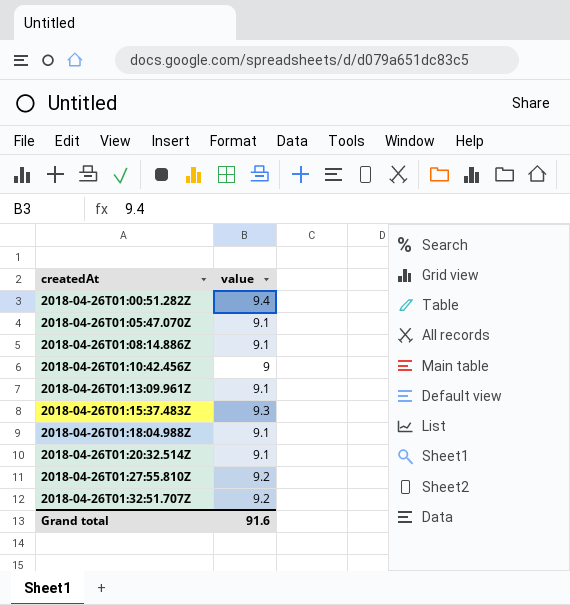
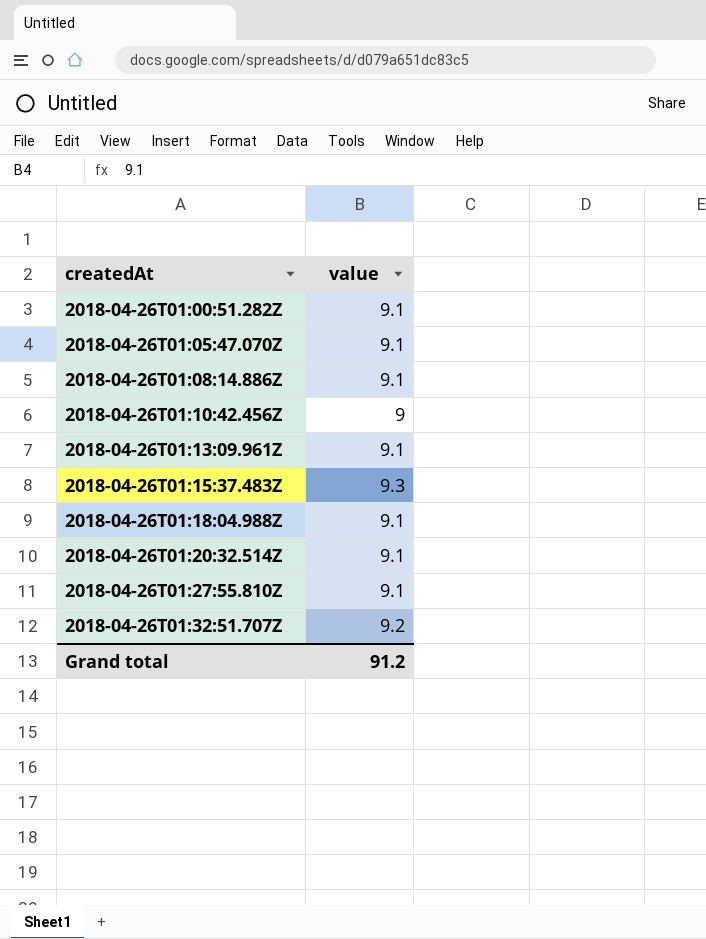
2018-04-26T01:00:51.282Z | value: 9.4 -> 9.1
2018-04-26T01:27:55.810Z | value: 9.2 -> 9.1
Grand total | value: 91.6 -> 91.2

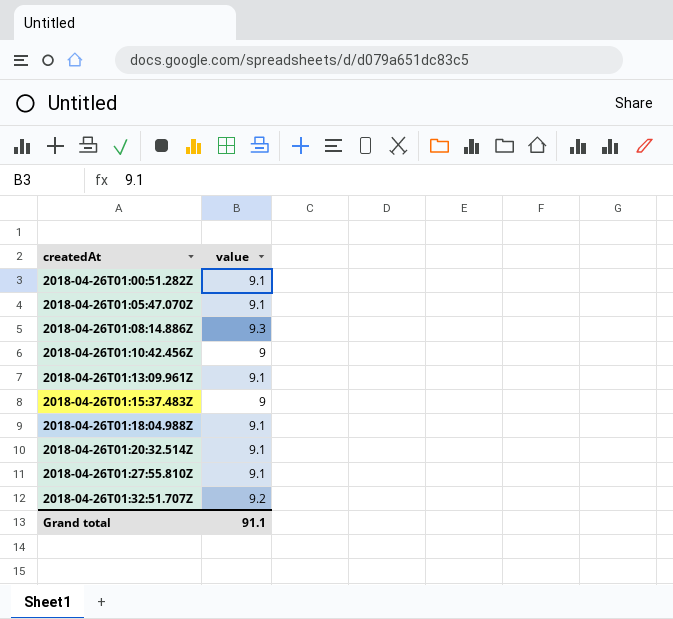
2018-04-26T01:08:14.886Z | value: 9.1 -> 9.3
2018-04-26T01:15:37.483Z | value: 9.3 -> 9
Grand total | value: 91.2 -> 91.1

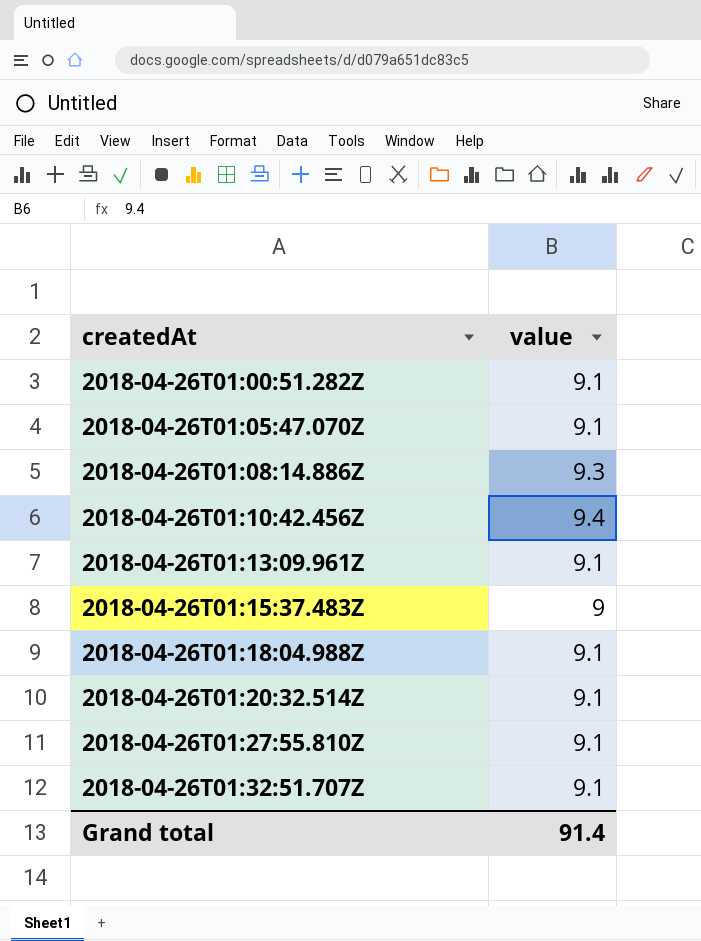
2018-04-26T01:10:42.456Z | value: 9 -> 9.4
2018-04-26T01:32:51.707Z | value: 9.2 -> 9.1
Grand total | value: 91.1 -> 91.4

